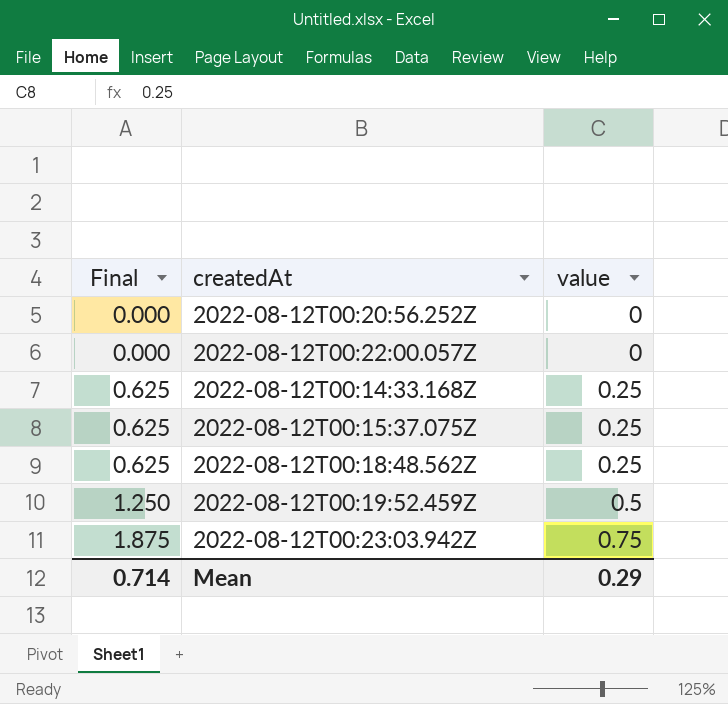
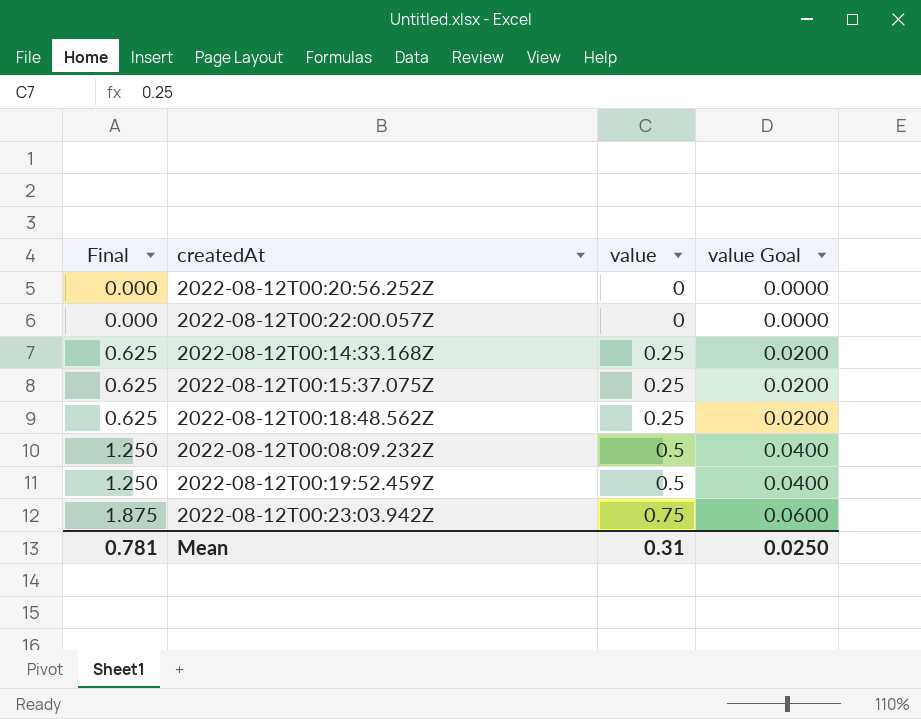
column value Goal | formula: none -> [value] * 0.08
row 2022-08-12T00:08:09.232Z: none -> 1.250 | 0.5 | 0.0400
Mean | Final: 0.714 -> 0.781
Mean | value: 0.29 -> 0.31

